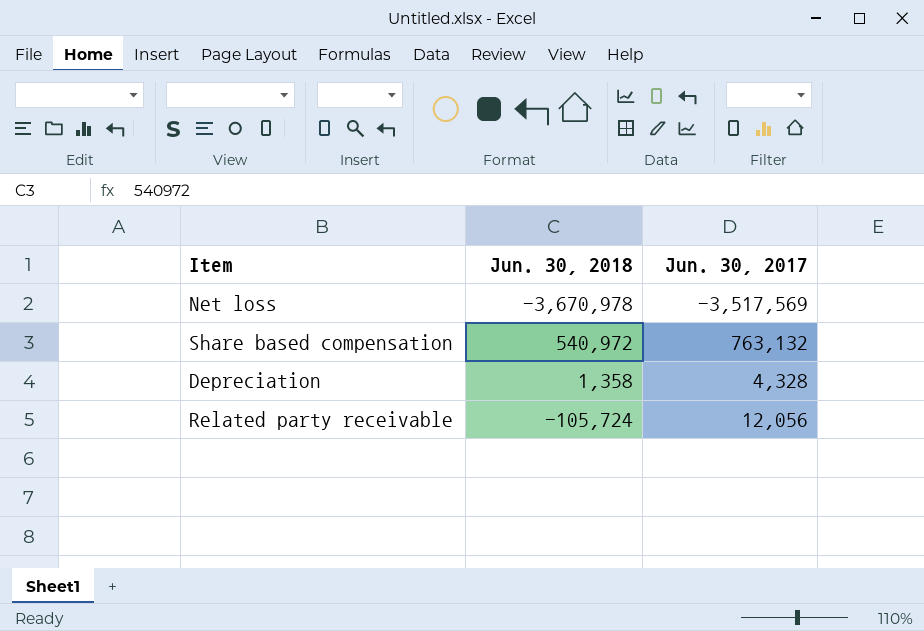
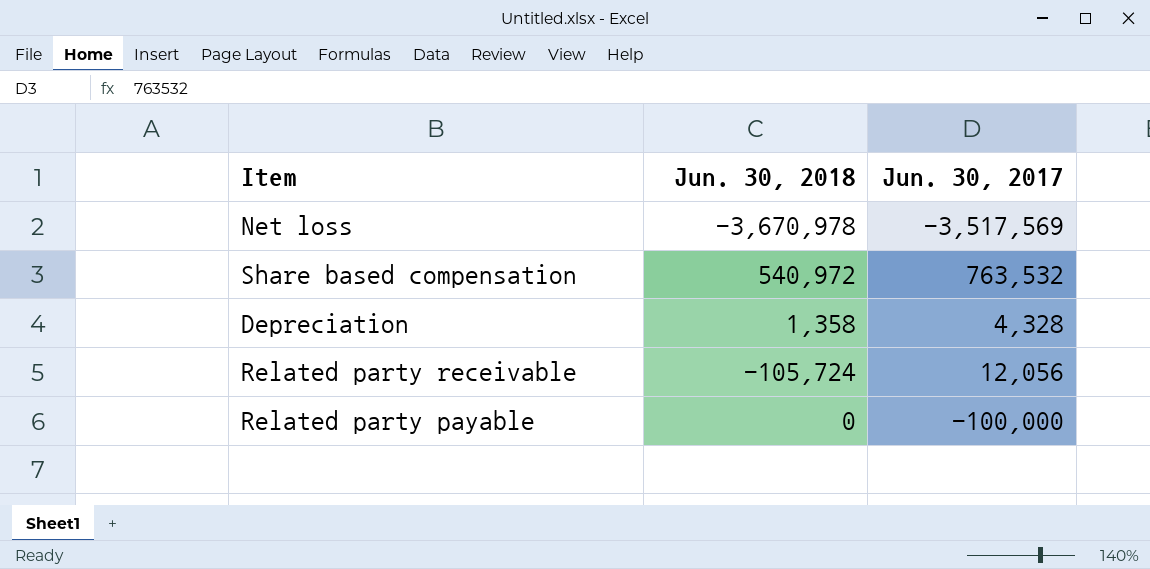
Share based compensation | Jun. 30, 2017: 763,132 -> 763,532
row Related party payable: none -> 0 | -100,000

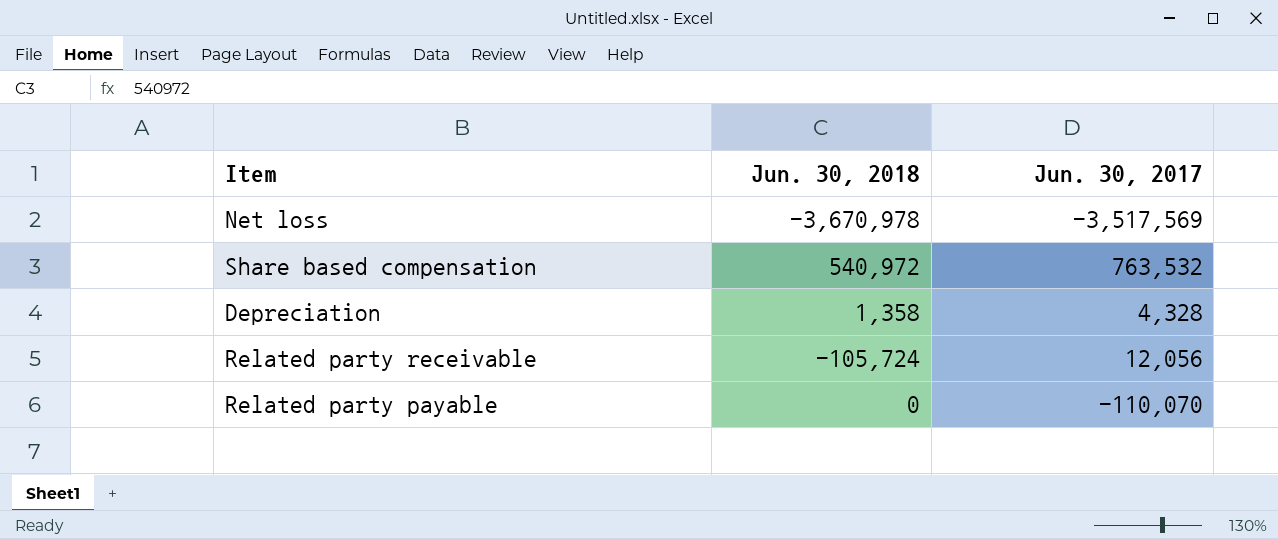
Related party payable | Jun. 30, 2017: -100,000 -> -110,070

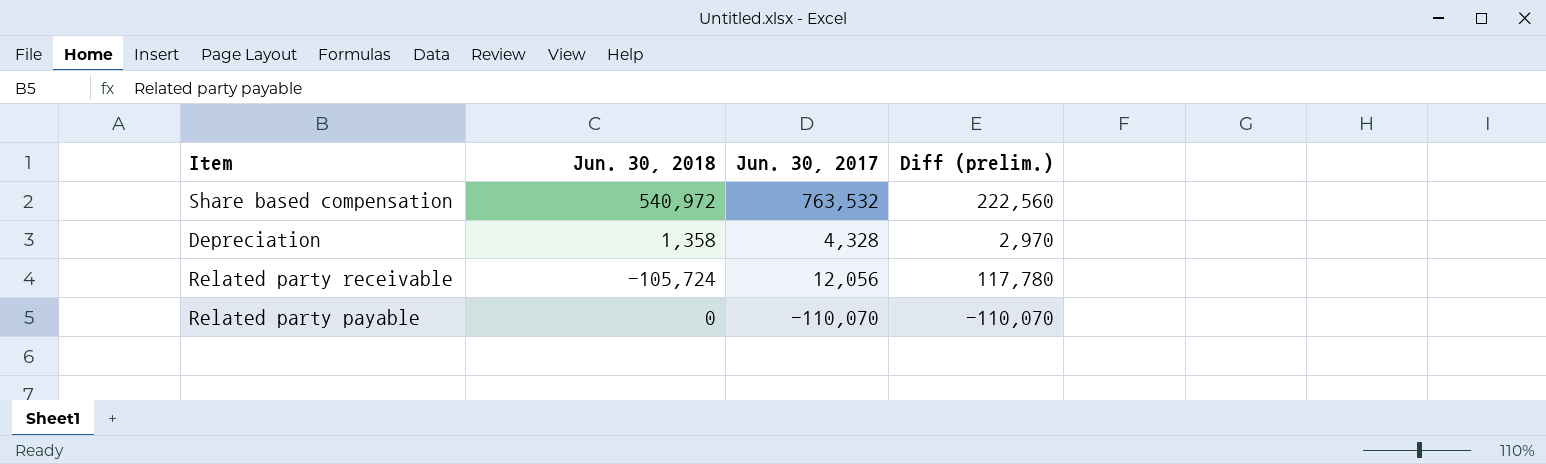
column Diff (prelim.) | formula: none -> [Jun. 30, 2017] - [Jun. 30, 2018]
row Net loss: -3,670,978 | -3,517,569 -> none

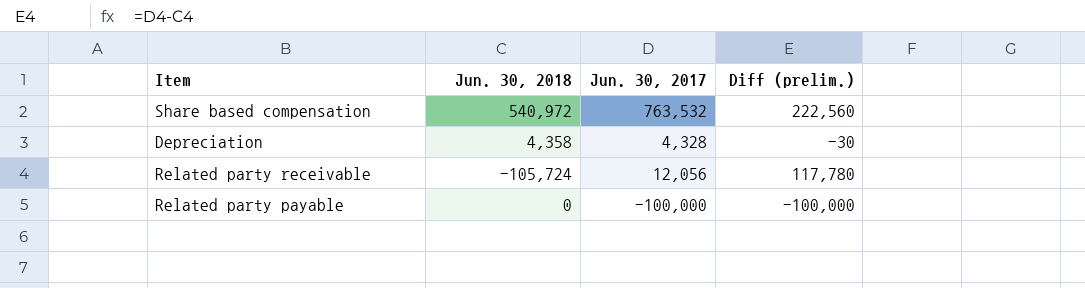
Depreciation | Jun. 30, 2018: 1,358 -> 4,358
Depreciation | Diff (prelim.): 2,970 -> -30
Related party payable | Jun. 30, 2017: -110,070 -> -100,000
Related party payable | Diff (prelim.): -110,070 -> -100,000

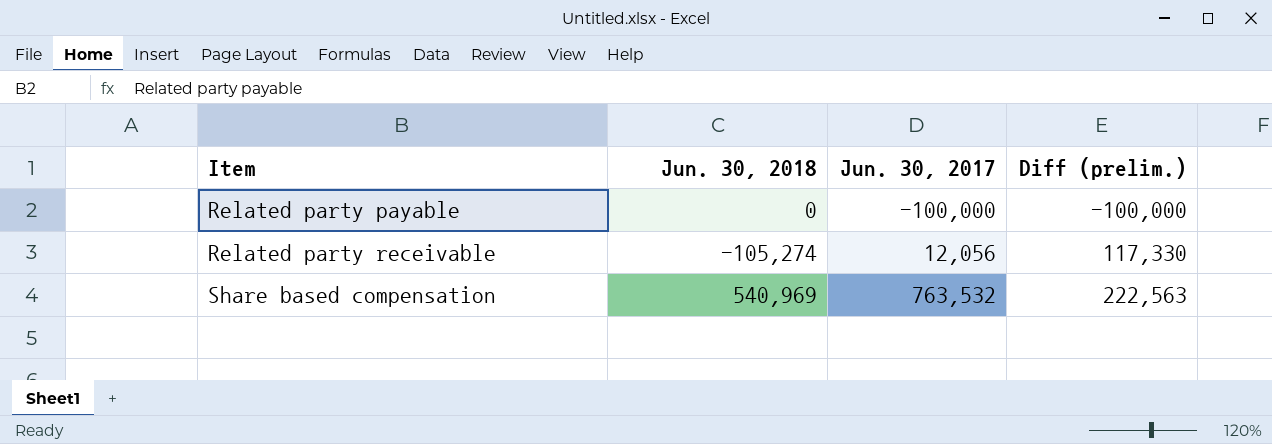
row order: none -> Item ascending
row Depreciation: 4,358 | 4,328 | -30 -> none
Related party receivable | Jun. 30, 2018: -105,724 -> -105,274
Related party receivable | Diff (prelim.): 117,780 -> 117,330
Share based compensation | Jun. 30, 2018: 540,972 -> 540,969
Share based compensation | Diff (prelim.): 222,560 -> 222,563

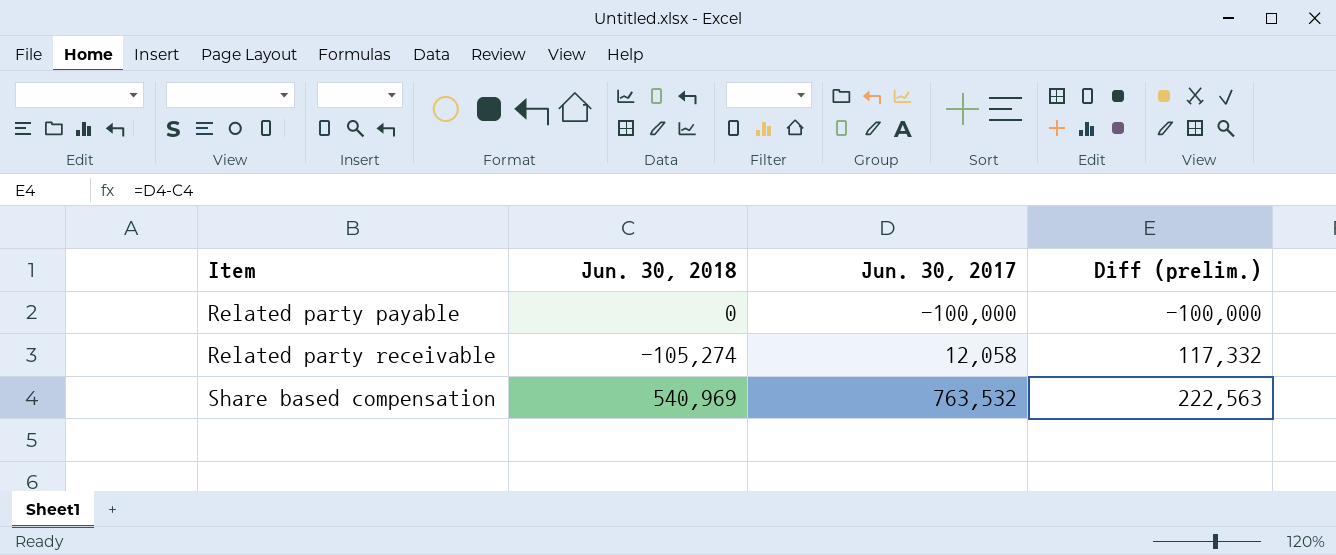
Related party receivable | Jun. 30, 2017: 12,056 -> 12,058
Related party receivable | Diff (prelim.): 117,330 -> 117,332

